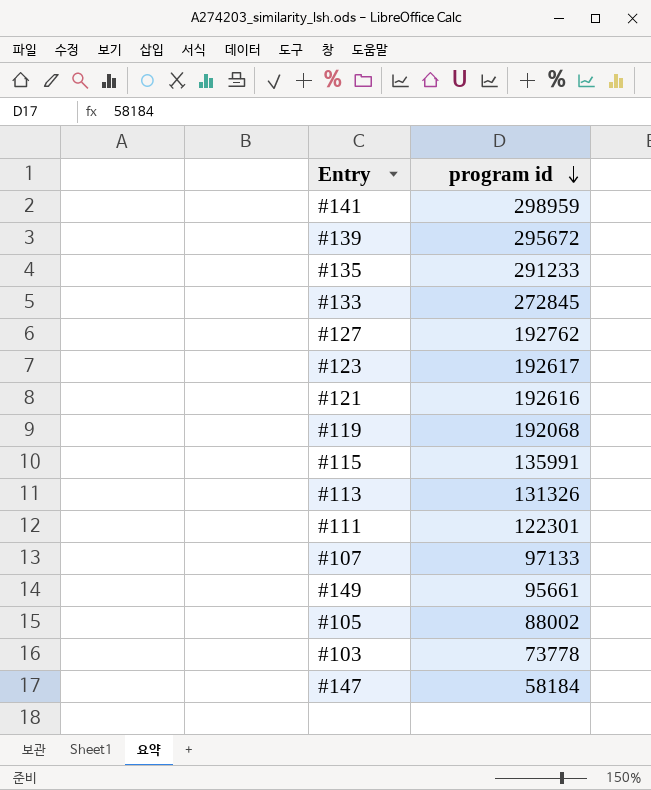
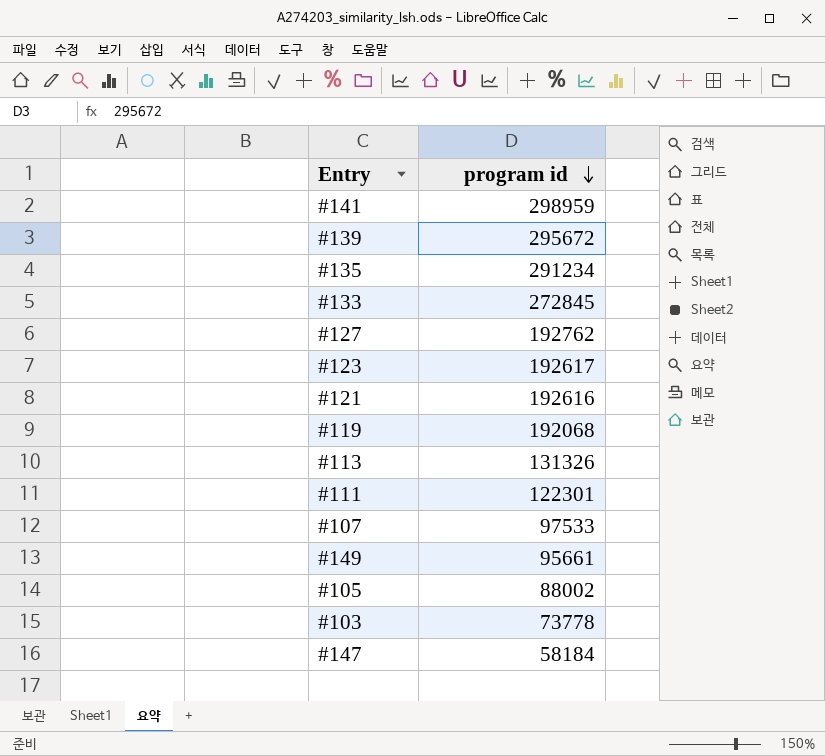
row #115: 135991 -> none
#135 | program id: 291233 -> 291234
#107 | program id: 97133 -> 97533

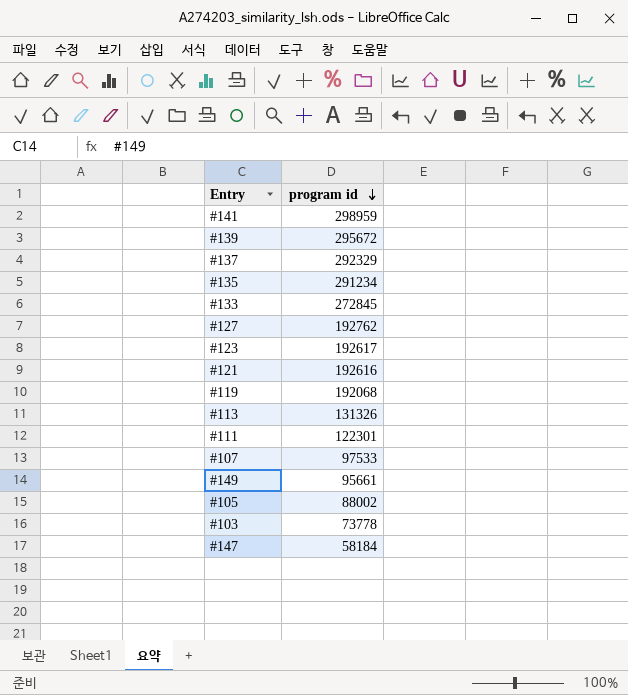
row #137: none -> 292329

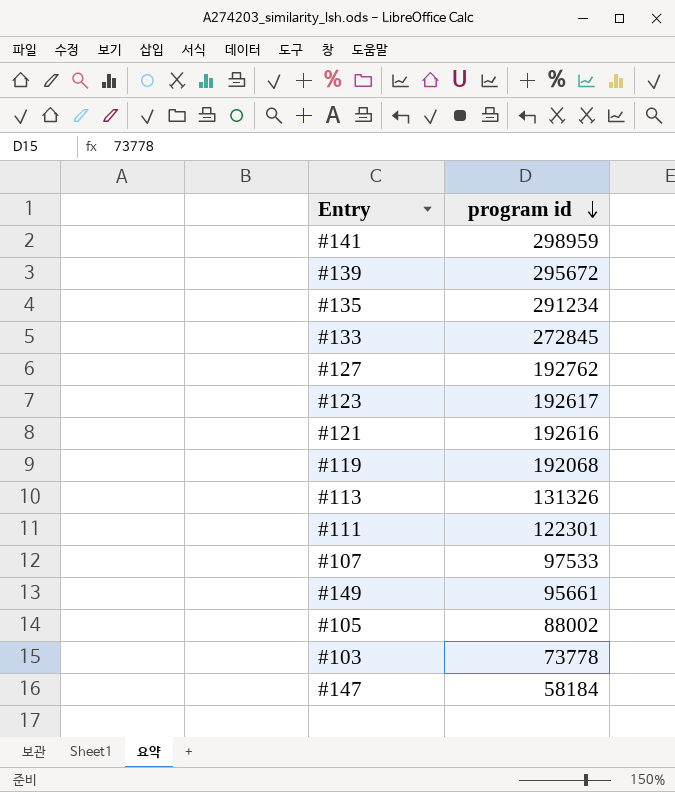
row #137: 292329 -> none

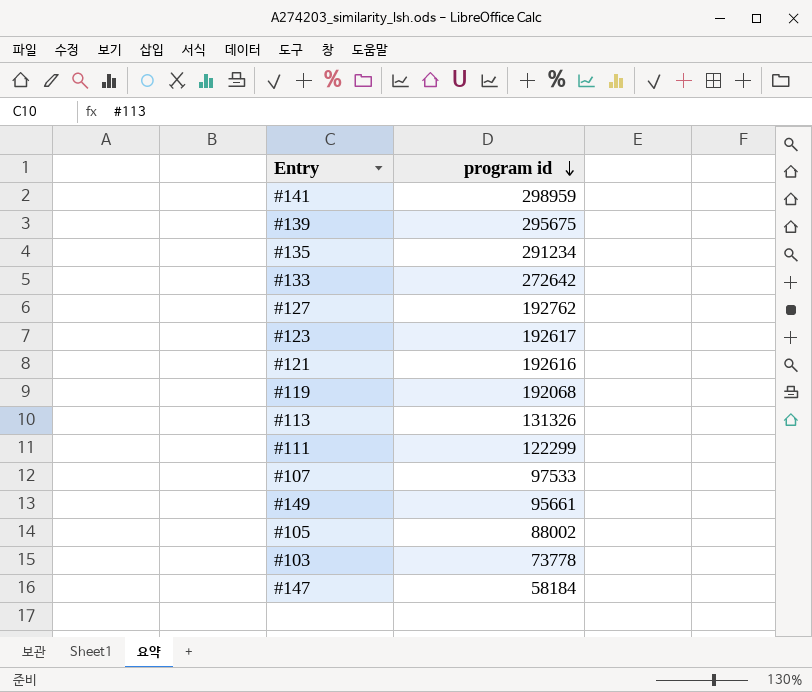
#139 | program id: 295672 -> 295675
#133 | program id: 272845 -> 272642
#111 | program id: 122301 -> 122299

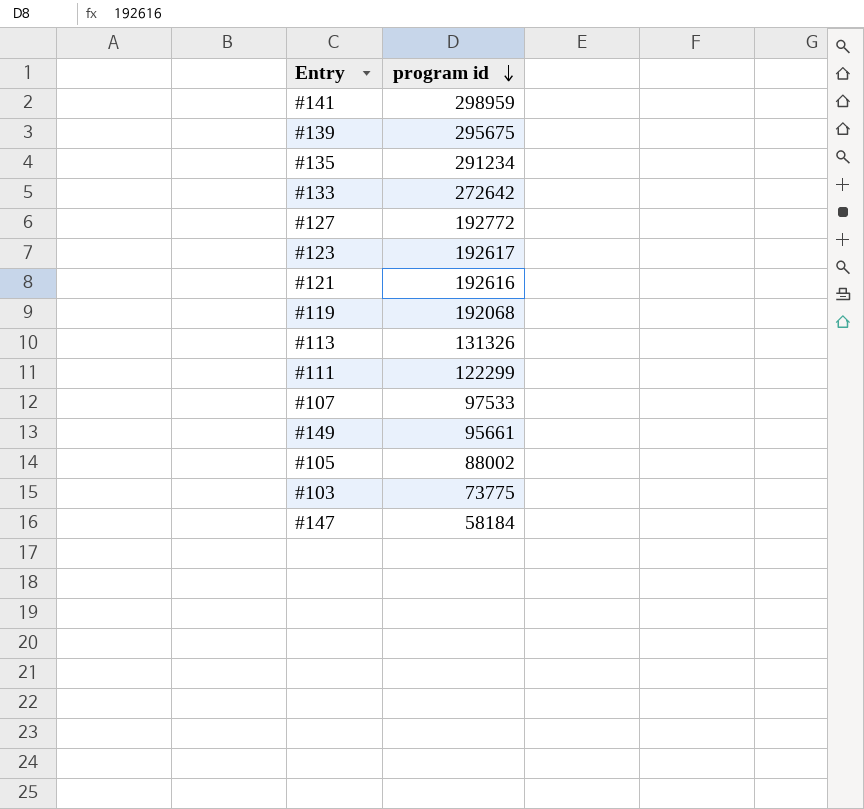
#127 | program id: 192762 -> 192772
#103 | program id: 73778 -> 73775

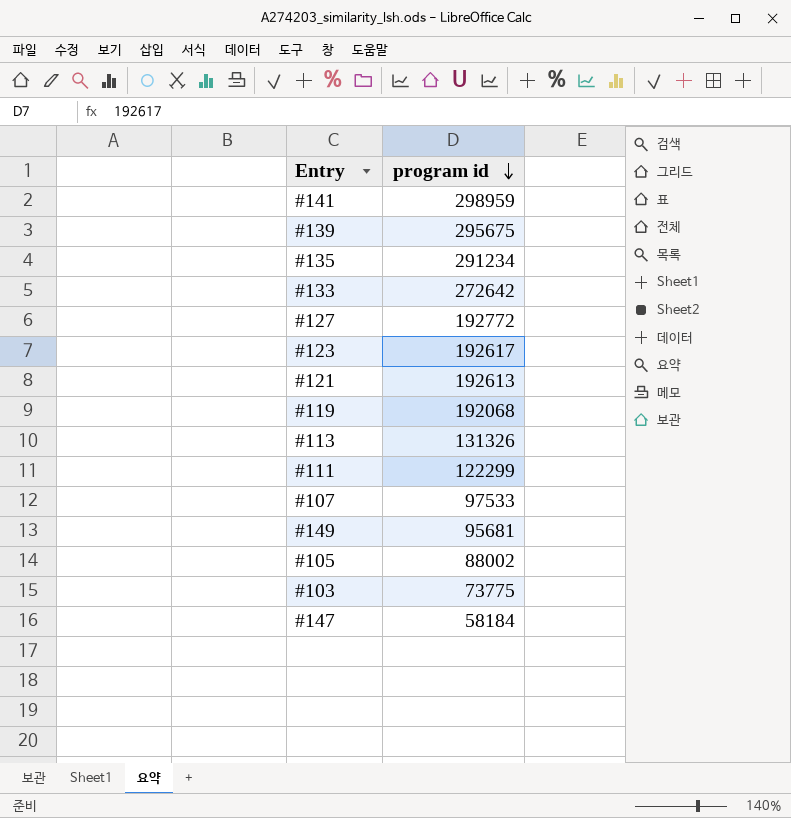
#121 | program id: 192616 -> 192613
#149 | program id: 95661 -> 95681

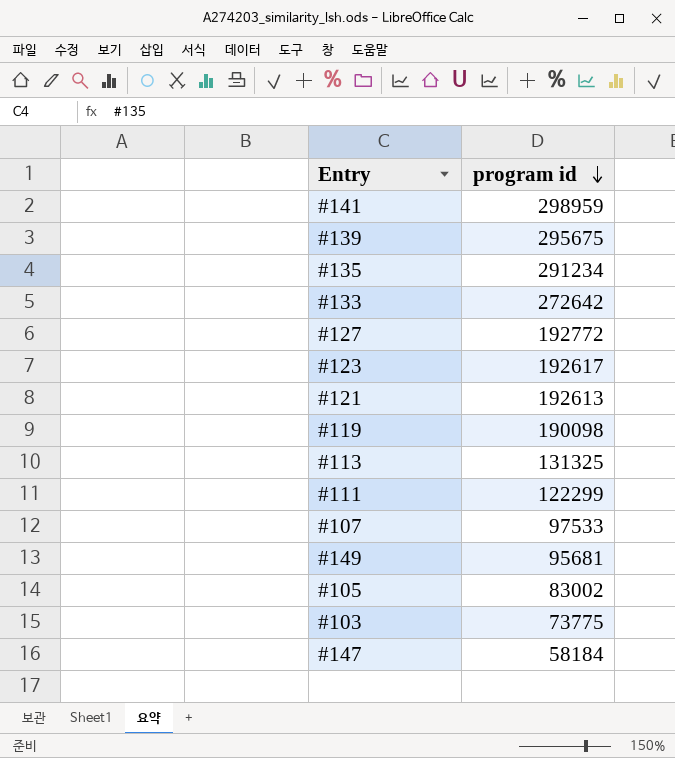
#119 | program id: 192068 -> 190098
#113 | program id: 131326 -> 131325
#105 | program id: 88002 -> 83002

